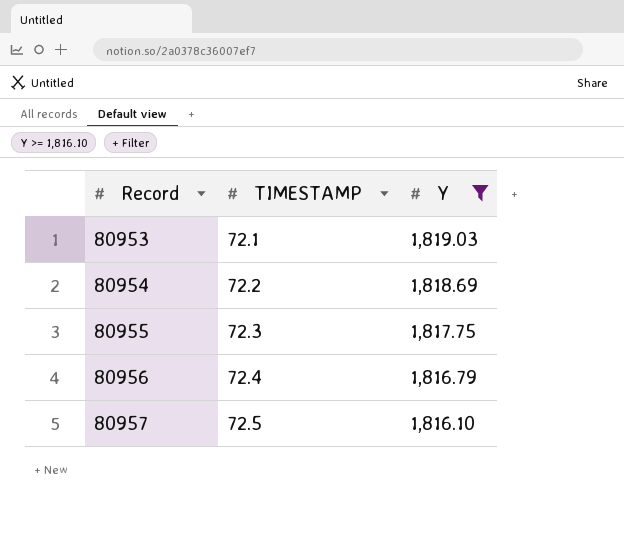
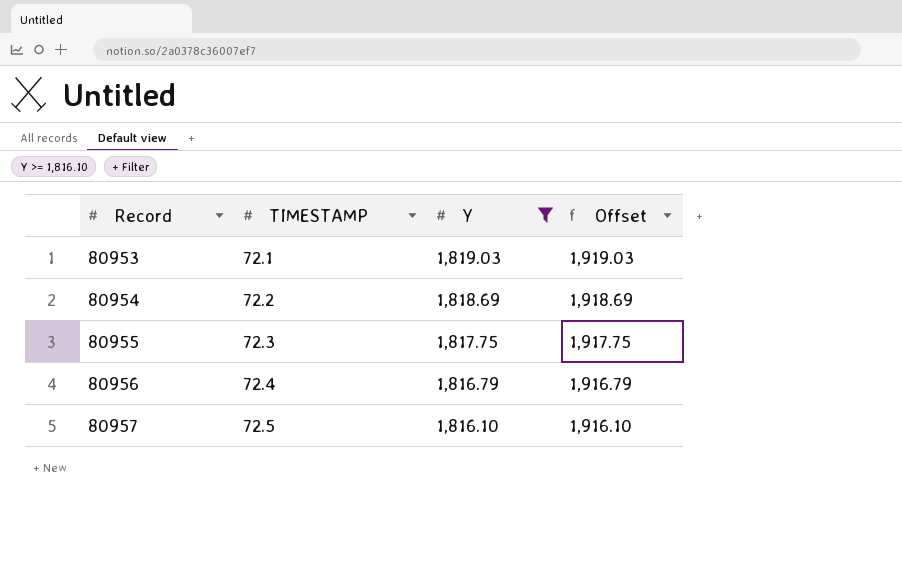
column Offset | formula: none -> [Y] + 100

